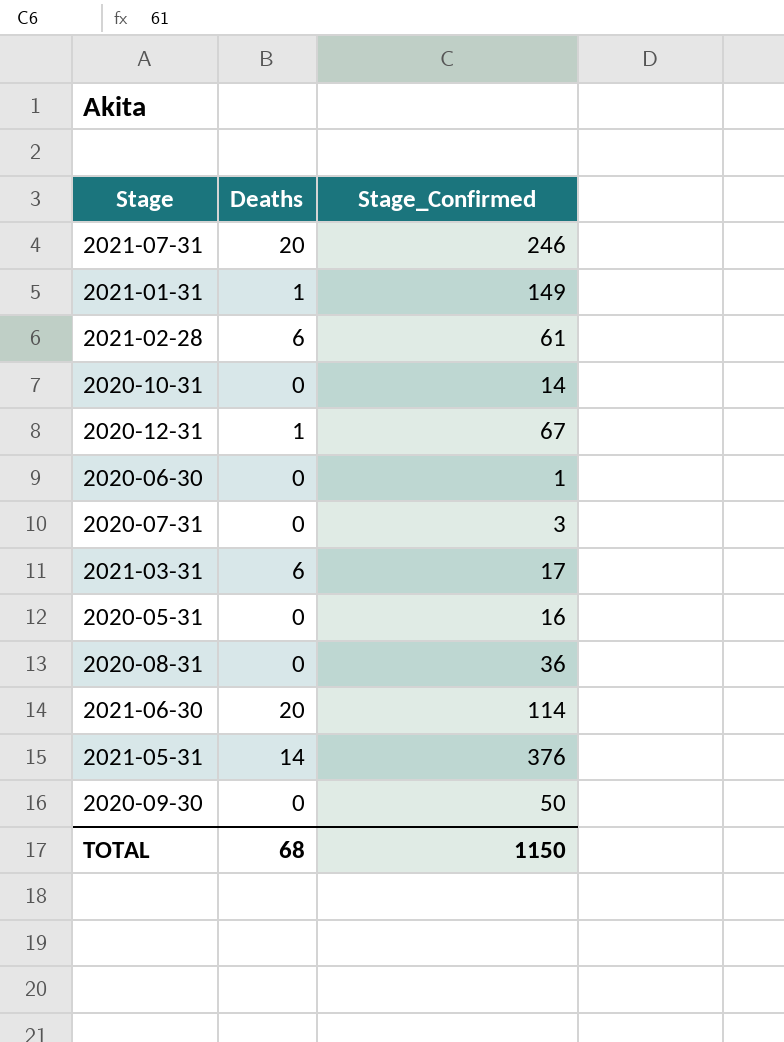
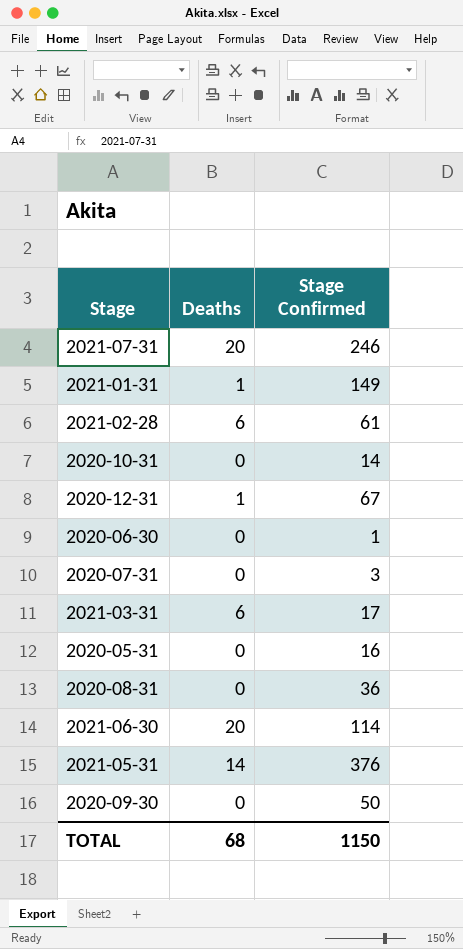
column name: Stage_Confirmed -> Stage Confirmed

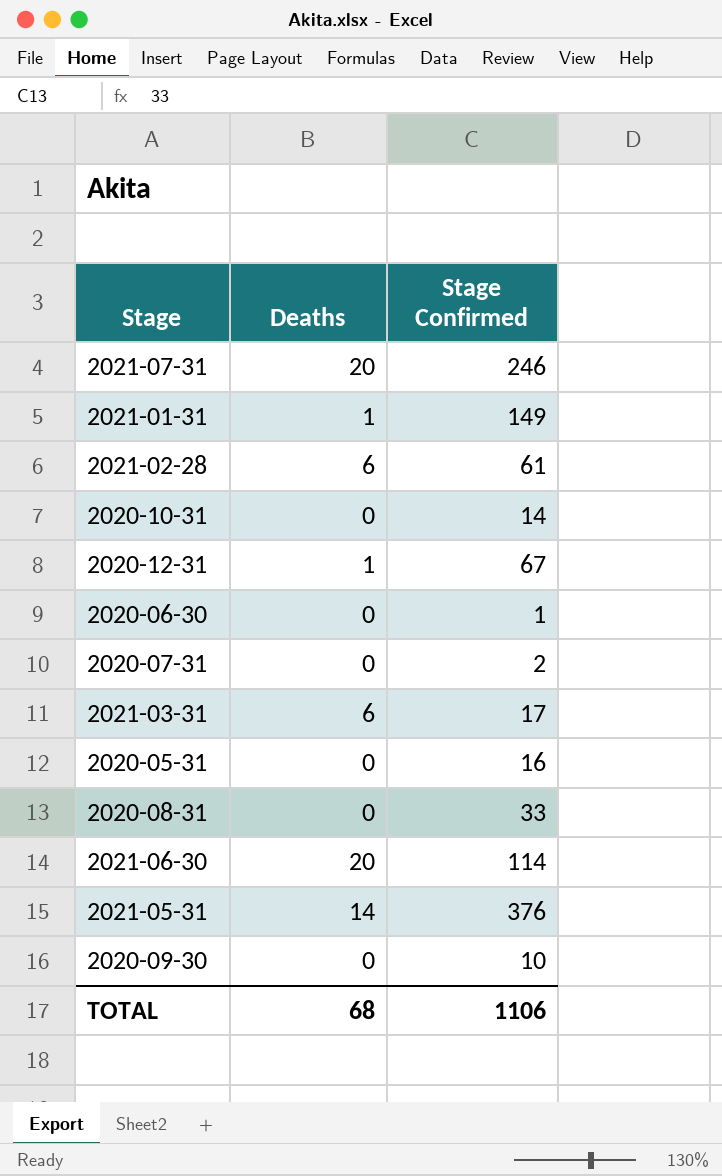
2020-07-31 | Stage Confirmed: 3 -> 2
2020-08-31 | Stage Confirmed: 36 -> 33
2020-09-30 | Stage Confirmed: 50 -> 10
TOTAL | Stage Confirmed: 1150 -> 1106

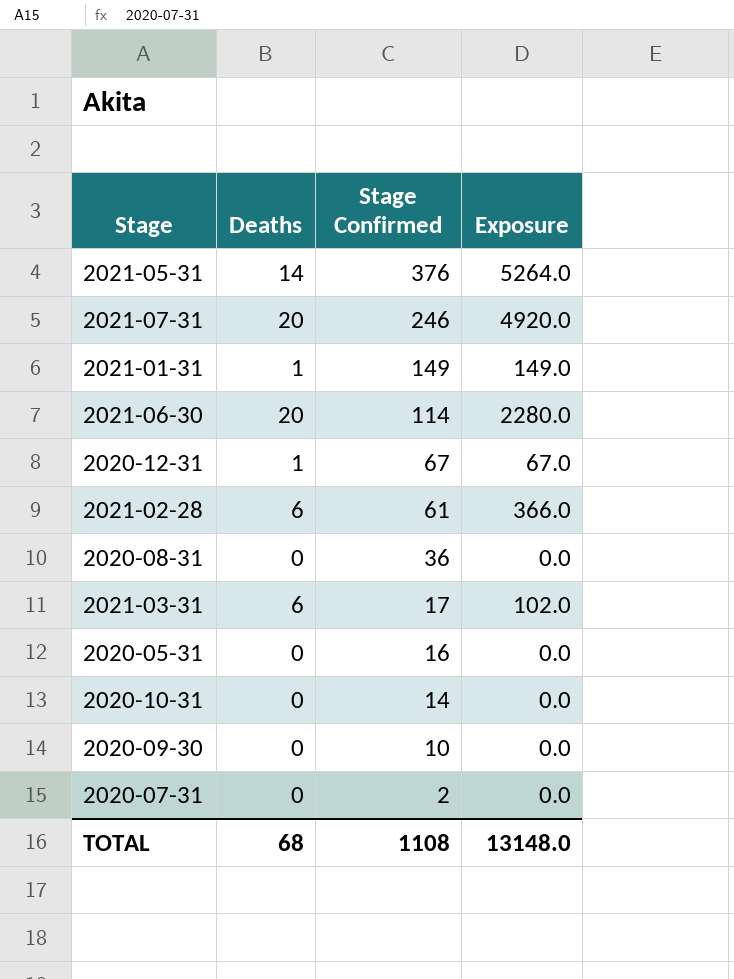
row order: none -> Stage Confirmed descending
column Exposure | formula: none -> [Deaths] * [Stage Confirmed]
row 2020-06-30: 0 | 1 -> none
2020-08-31 | Stage Confirmed: 33 -> 36
TOTAL | Stage Confirmed: 1106 -> 1108

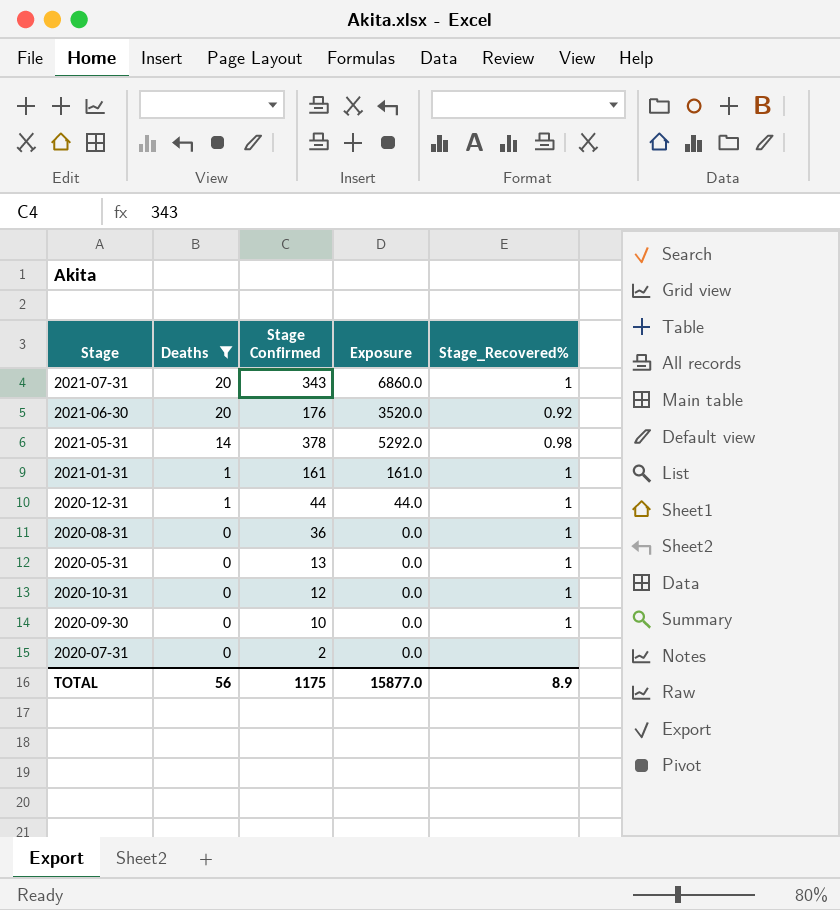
filter: none -> Deaths != 6
row order: Stage Confirmed descending -> Deaths descending
column Stage_Recovered% | position: none -> 5
2021-07-31 | Stage Confirmed: 246 -> 343
2021-07-31 | Exposure: 4920.0 -> 6860.0
2021-06-30 | Stage Confirmed: 114 -> 176
2021-06-30 | Exposure: 2280.0 -> 3520.0
2021-05-31 | Stage Confirmed: 376 -> 378
2021-05-31 | Exposure: 5264.0 -> 5292.0
2021-01-31 | Stage Confirmed: 149 -> 161
2021-01-31 | Exposure: 149.0 -> 161.0
2020-12-31 | Stage Confirmed: 67 -> 44
2020-12-31 | Exposure: 67.0 -> 44.0
2020-05-31 | Stage Confirmed: 16 -> 13
2020-10-31 | Stage Confirmed: 14 -> 12
TOTAL | Deaths: 68 -> 56
TOTAL | Stage Confirmed: 1108 -> 1175
TOTAL | Exposure: 13148.0 -> 15877.0

